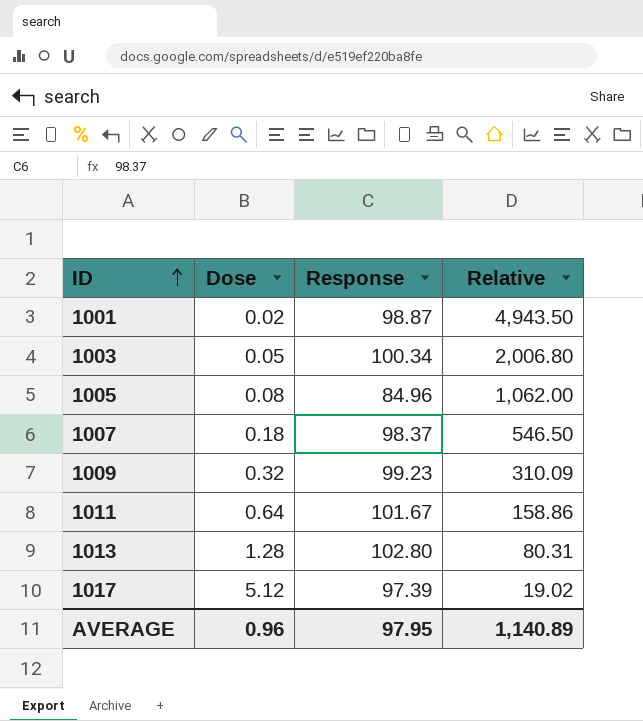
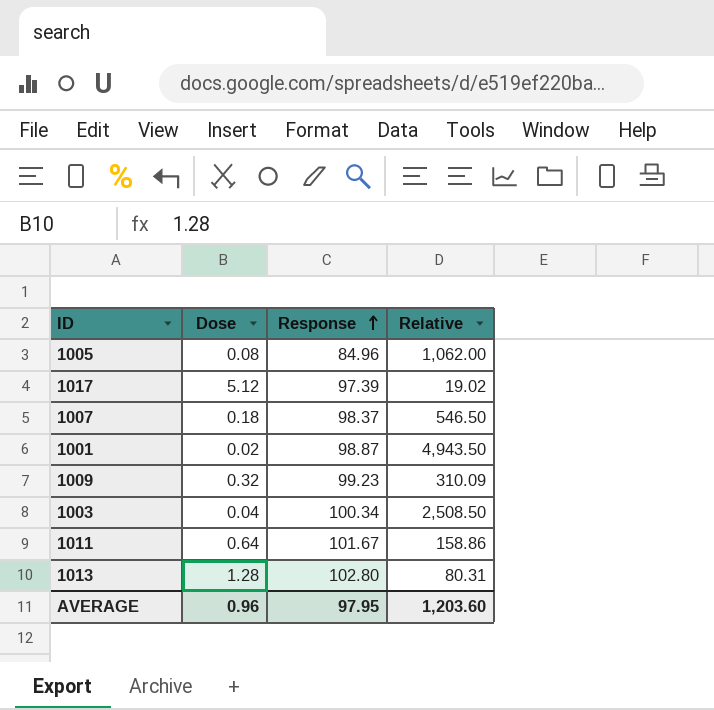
row order: ID ascending -> Response ascending
1003 | Dose: 0.05 -> 0.04
1003 | Relative: 2,006.80 -> 2,508.50
AVERAGE | Relative: 1,140.89 -> 1,203.60

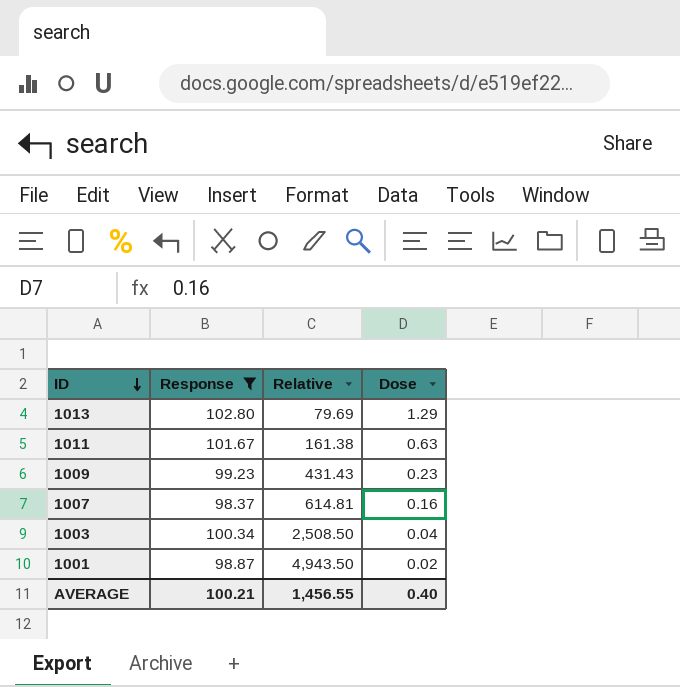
filter: none -> Response >= 98.37
row order: Response ascending -> ID descending
column Dose | position: 2 -> 4
1013 | Relative: 80.31 -> 79.69
1013 | Dose: 1.28 -> 1.29
1011 | Relative: 158.86 -> 161.38
1011 | Dose: 0.64 -> 0.63
1009 | Relative: 310.09 -> 431.43
1009 | Dose: 0.32 -> 0.23
1007 | Relative: 546.50 -> 614.81
1007 | Dose: 0.18 -> 0.16
AVERAGE | Response: 97.95 -> 100.21
AVERAGE | Relative: 1,203.60 -> 1,456.55
AVERAGE | Dose: 0.96 -> 0.40

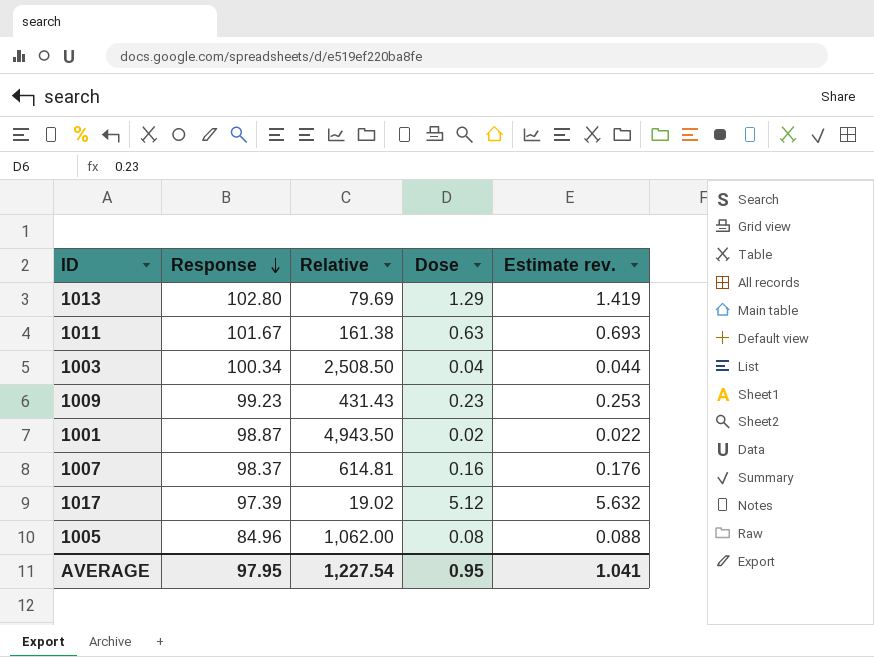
filter: Response >= 98.37 -> none
row order: ID descending -> Response descending
column Estimate rev. | formula: none -> [Dose] * 1.1
AVERAGE | Response: 100.21 -> 97.95
AVERAGE | Relative: 1,456.55 -> 1,227.54
AVERAGE | Dose: 0.40 -> 0.95

